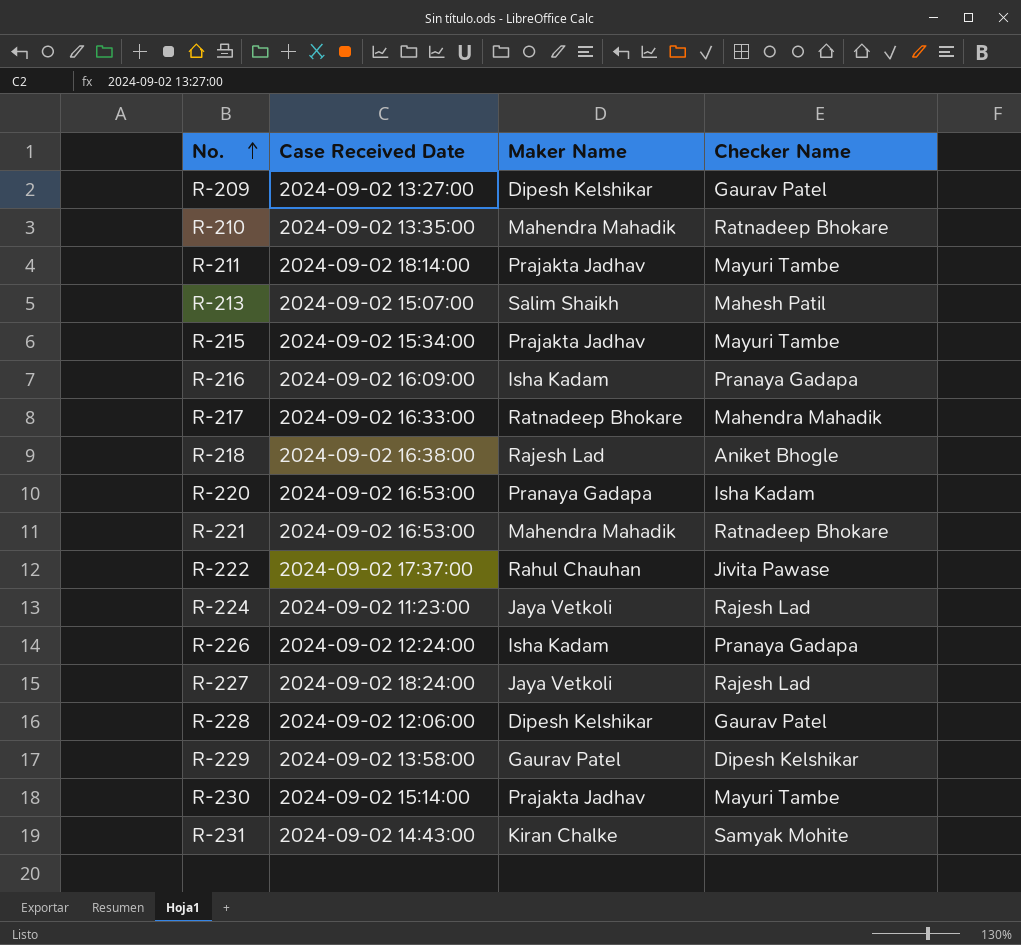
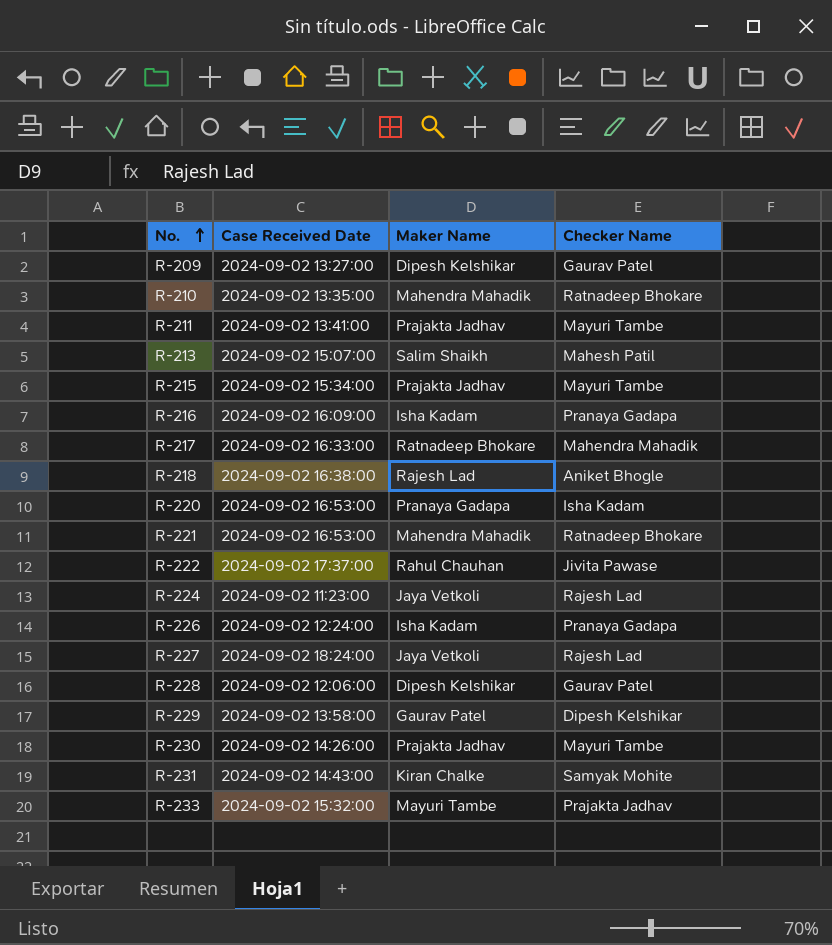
R-211 | Case Received Date: 2024-09-02 18:14:00 -> 2024-09-02 13:41:00
R-230 | Case Received Date: 2024-09-02 15:14:00 -> 2024-09-02 14:26:00
row R-233: none -> 2024-09-02 15:32:00 | Mayuri Tambe | Prajakta Jadhav

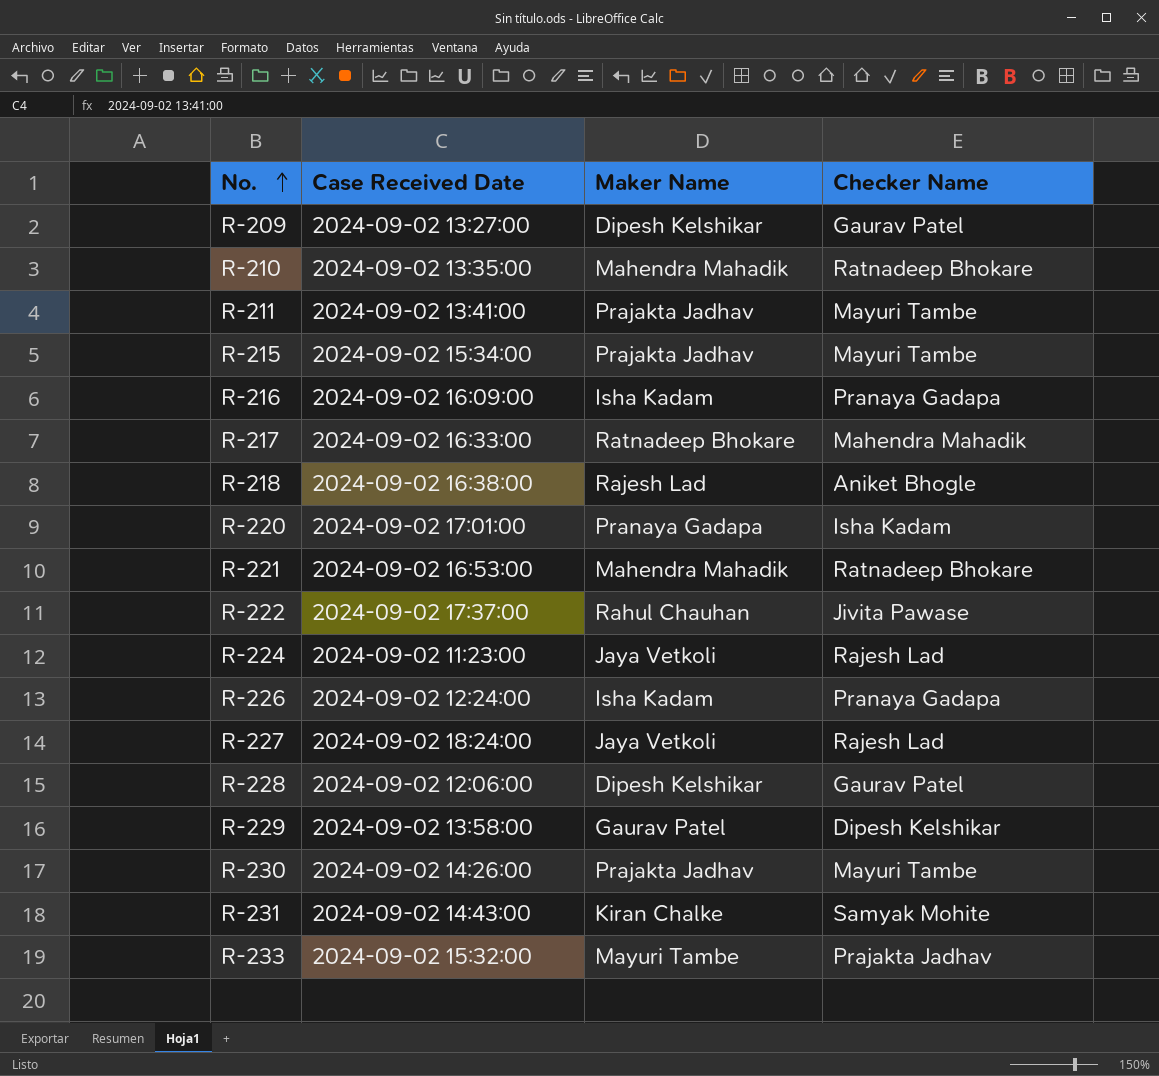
row R-213: 2024-09-02 15:07:00 | Salim Shaikh | Mahesh Patil -> none
R-220 | Case Received Date: 2024-09-02 16:53:00 -> 2024-09-02 17:01:00

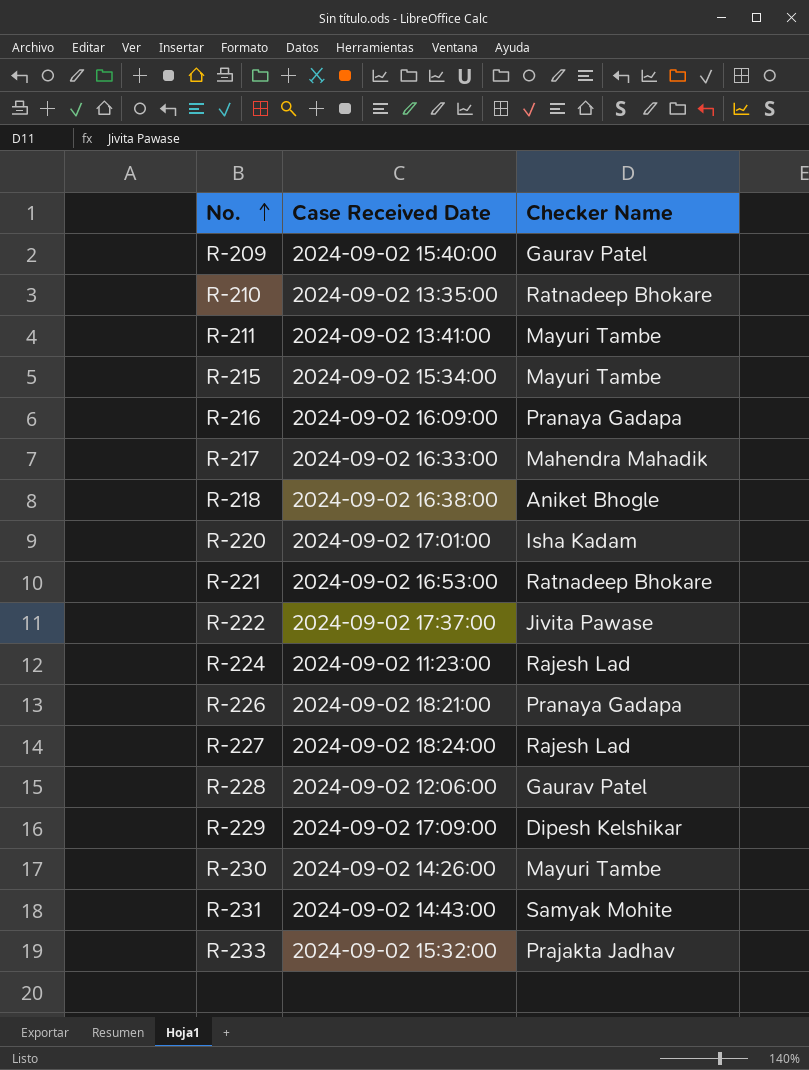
column Maker Name | position: 3 -> none
R-209 | Case Received Date: 2024-09-02 13:27:00 -> 2024-09-02 15:40:00
R-226 | Case Received Date: 2024-09-02 12:24:00 -> 2024-09-02 18:21:00
R-229 | Case Received Date: 2024-09-02 13:58:00 -> 2024-09-02 17:09:00

